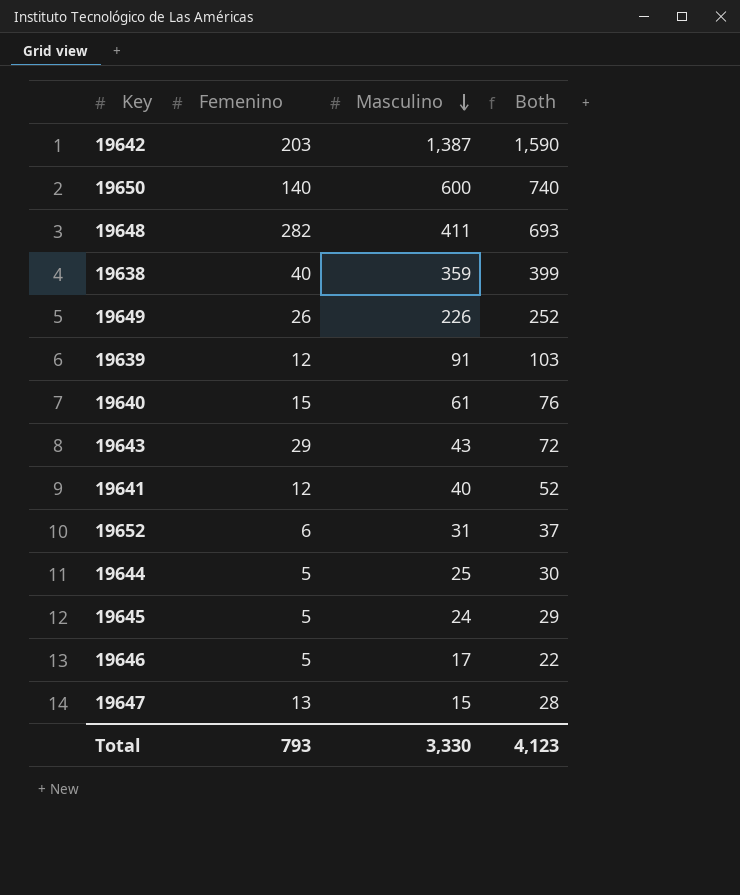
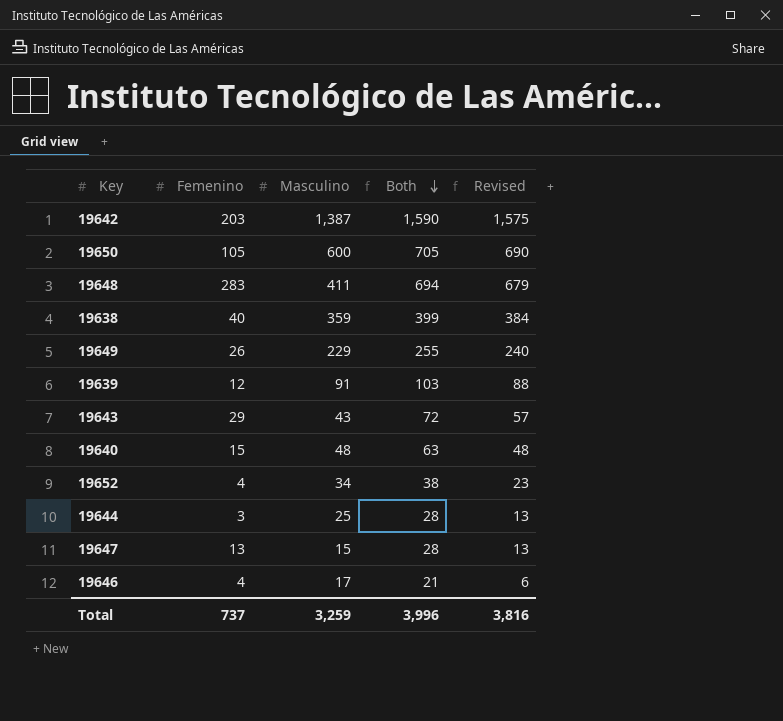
row order: Masculino descending -> Both descending
column Revised | formula: none -> [Both] - 15
row 19641: 12 | 40 | 52 -> none
row 19645: 5 | 24 | 29 -> none
19650 | Femenino: 140 -> 105
19650 | Both: 740 -> 705
19648 | Femenino: 282 -> 283
19648 | Both: 693 -> 694
19649 | Masculino: 226 -> 229
19649 | Both: 252 -> 255
19640 | Masculino: 61 -> 48
19640 | Both: 76 -> 63
19652 | Femenino: 6 -> 4
19652 | Masculino: 31 -> 34
19652 | Both: 37 -> 38
19644 | Femenino: 5 -> 3
19644 | Both: 30 -> 28
19646 | Femenino: 5 -> 4
19646 | Both: 22 -> 21
Total | Femenino: 793 -> 737
Total | Masculino: 3,330 -> 3,259
Total | Both: 4,123 -> 3,996

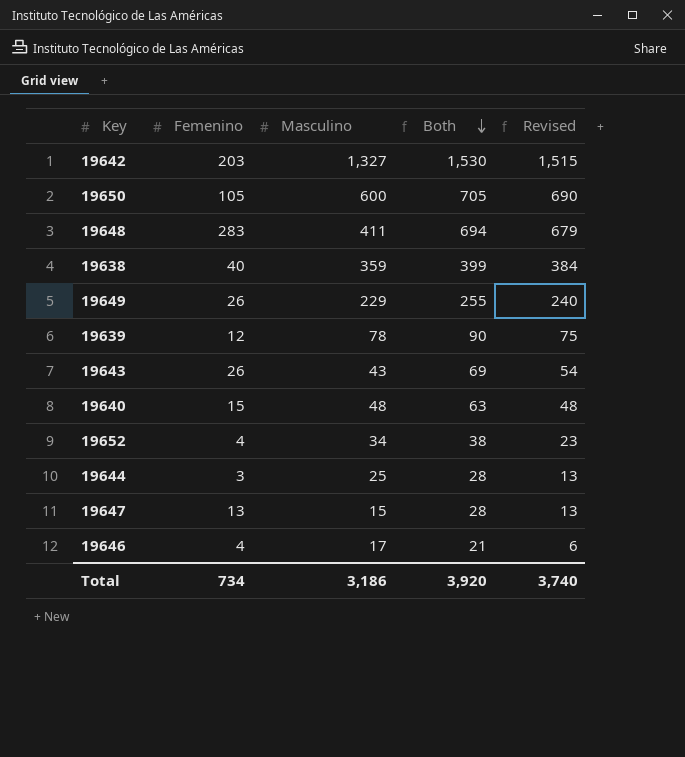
19642 | Masculino: 1,387 -> 1,327
19642 | Both: 1,590 -> 1,530
19642 | Revised: 1,575 -> 1,515
19639 | Masculino: 91 -> 78
19639 | Both: 103 -> 90
19639 | Revised: 88 -> 75
19643 | Femenino: 29 -> 26
19643 | Both: 72 -> 69
19643 | Revised: 57 -> 54
Total | Femenino: 737 -> 734
Total | Masculino: 3,259 -> 3,186
Total | Both: 3,996 -> 3,920
Total | Revised: 3,816 -> 3,740

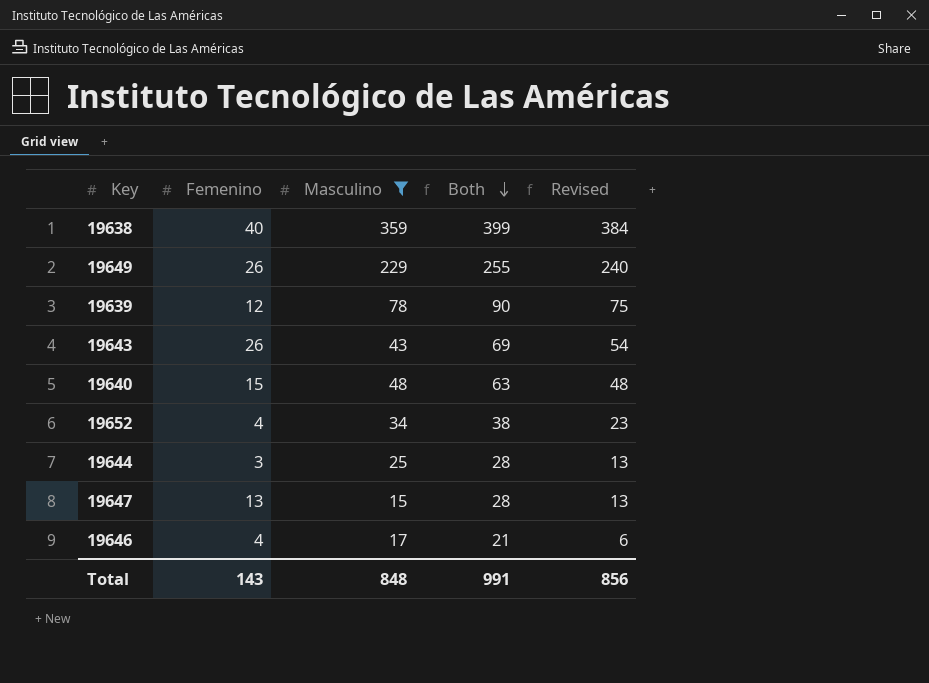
filter: none -> Masculino <= 359
Total | Femenino: 734 -> 143
Total | Masculino: 3,186 -> 848
Total | Both: 3,920 -> 991
Total | Revised: 3,740 -> 856

